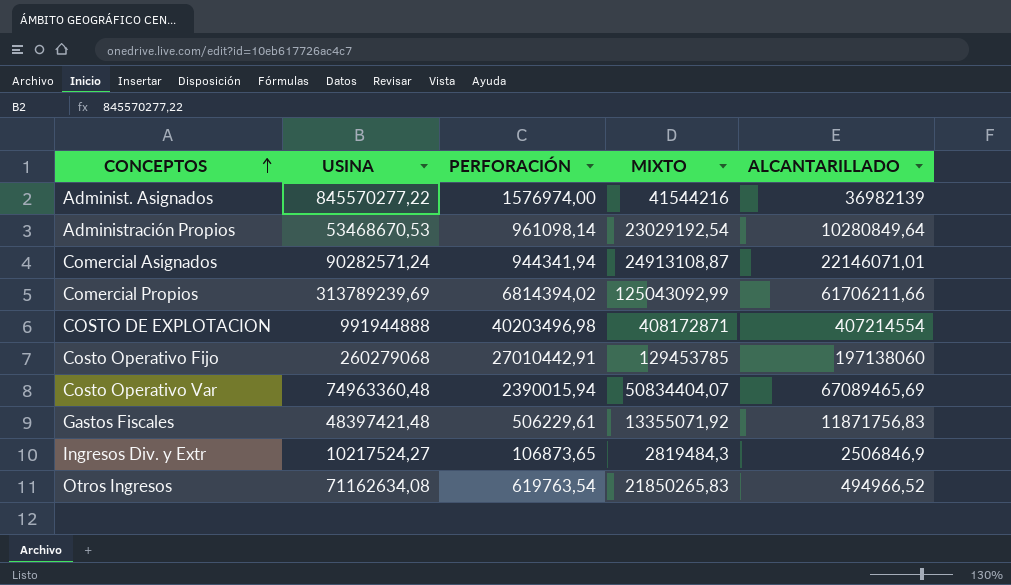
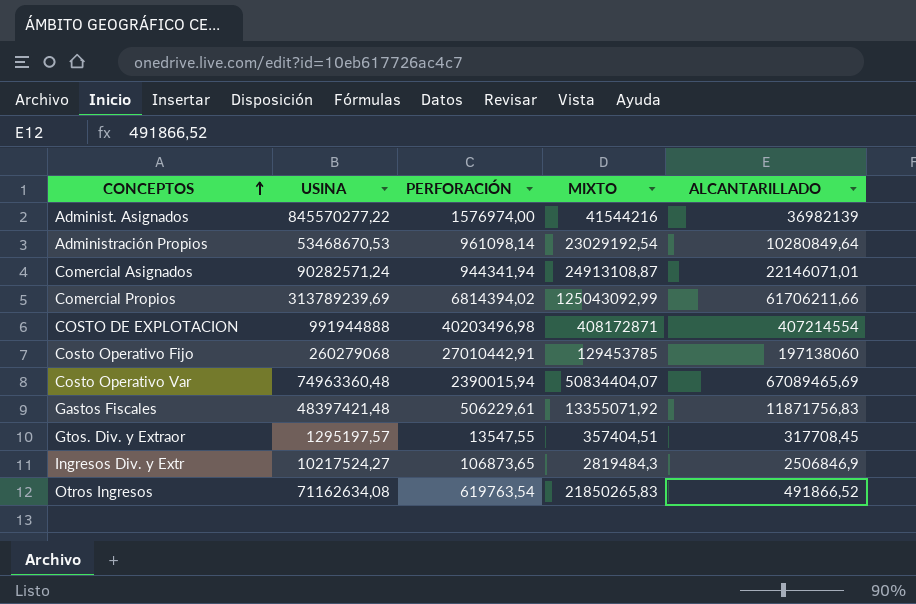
row Gtos. Div. y Extraor: none -> 1295197,57 | 13547,55 | 357404,51 | 317708,45
Otros Ingresos | ALCANTARILLADO: 494966,52 -> 491866,52

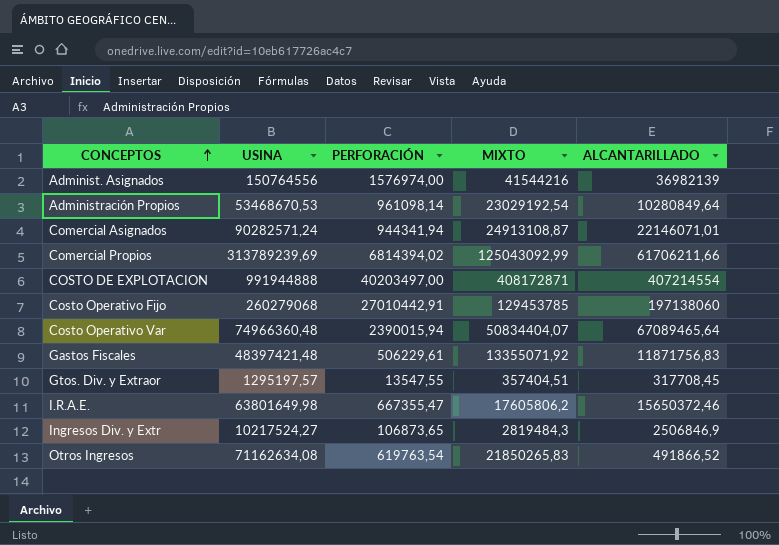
Administ. Asignados | USINA: 845570277,22 -> 150764556
COSTO DE EXPLOTACION | PERFORACIÓN: 40203496,98 -> 40203497,00
Costo Operativo Var | USINA: 74963360,48 -> 74966360,48
Costo Operativo Var | ALCANTARILLADO: 67089465,69 -> 67089465,64
row I.R.A.E.: none -> 63801649,98 | 667355,47 | 17605806,2 | 15650372,46

